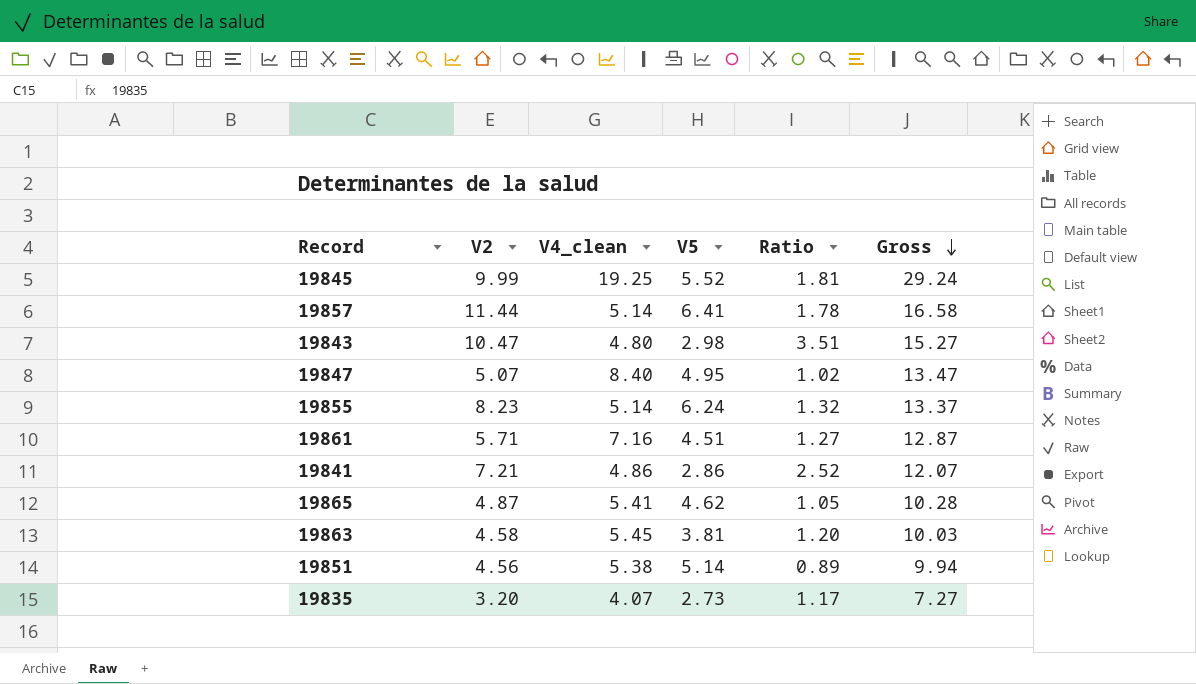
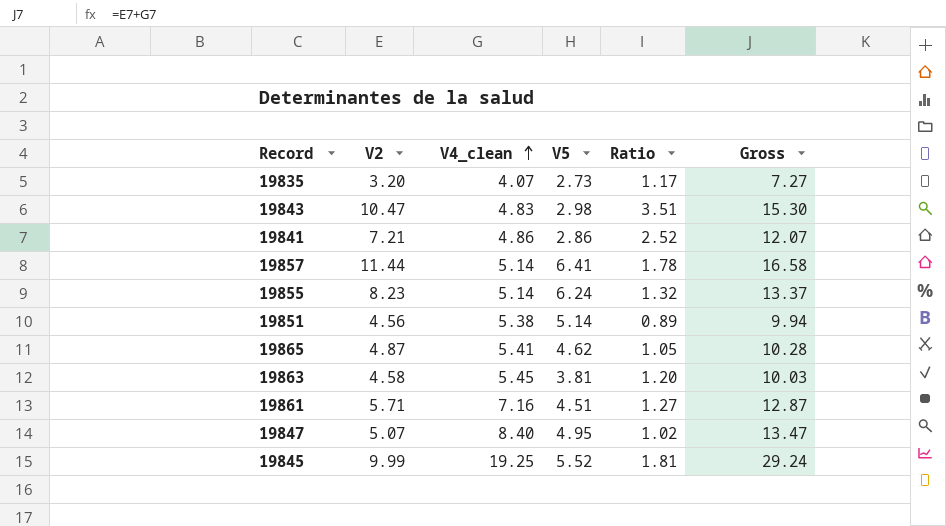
row order: Gross descending -> V4_clean ascending
19843 | V4_clean: 4.80 -> 4.83
19843 | Gross: 15.27 -> 15.30

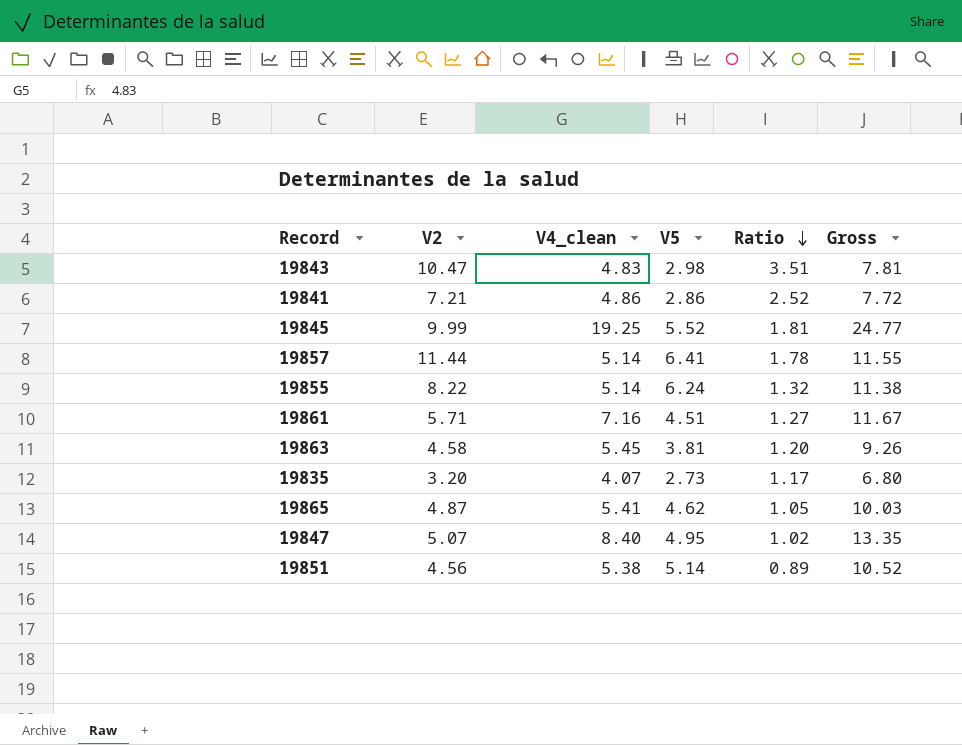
row order: V4_clean ascending -> Ratio descending
column Gross | formula: [V2] + [V4_clean] -> [V4_clean] + [V5]
19855 | V2: 8.23 -> 8.22

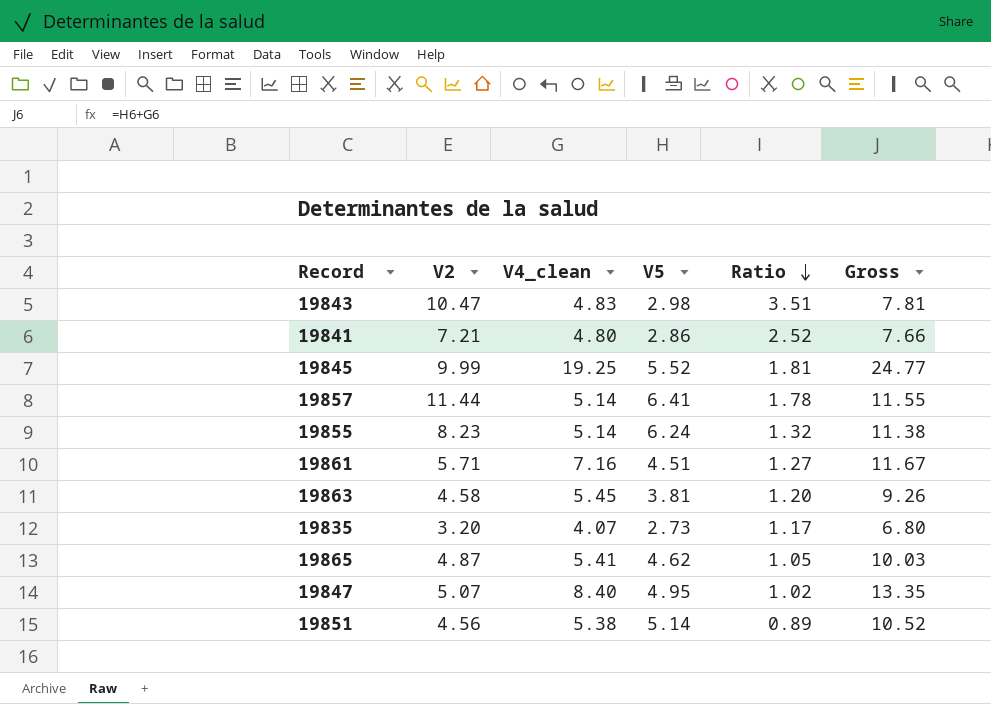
19841 | V4_clean: 4.86 -> 4.80
19841 | Gross: 7.72 -> 7.66
19855 | V2: 8.22 -> 8.23

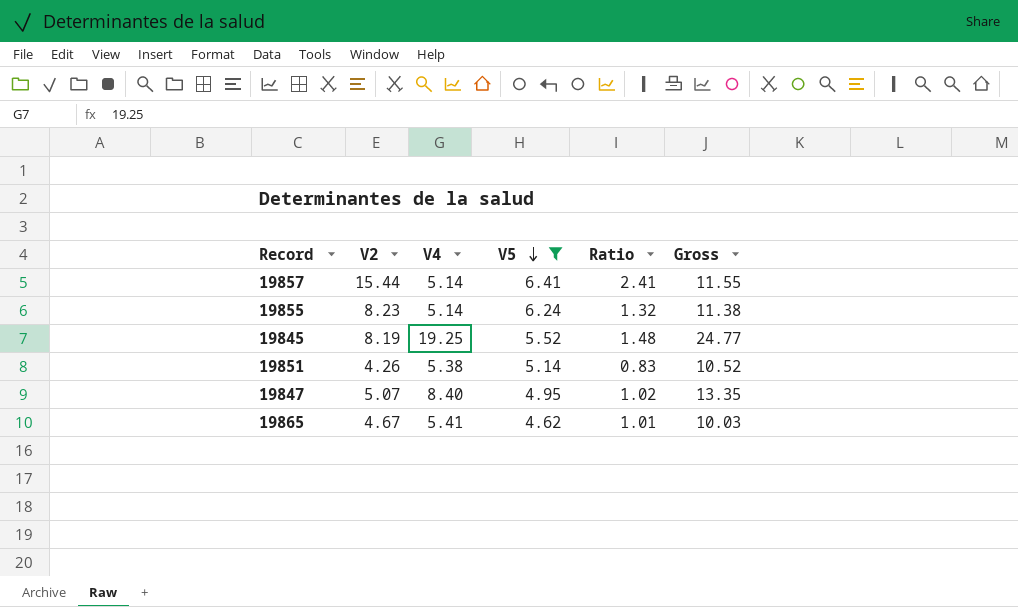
filter: none -> V5 >= 4.62
row order: Ratio descending -> V5 descending
column name: V4_clean -> V4
19857 | V2: 11.44 -> 15.44
19857 | Ratio: 1.78 -> 2.41
19845 | V2: 9.99 -> 8.19
19845 | Ratio: 1.81 -> 1.48
19851 | V2: 4.56 -> 4.26
19851 | Ratio: 0.89 -> 0.83
19865 | V2: 4.87 -> 4.67
19865 | Ratio: 1.05 -> 1.01

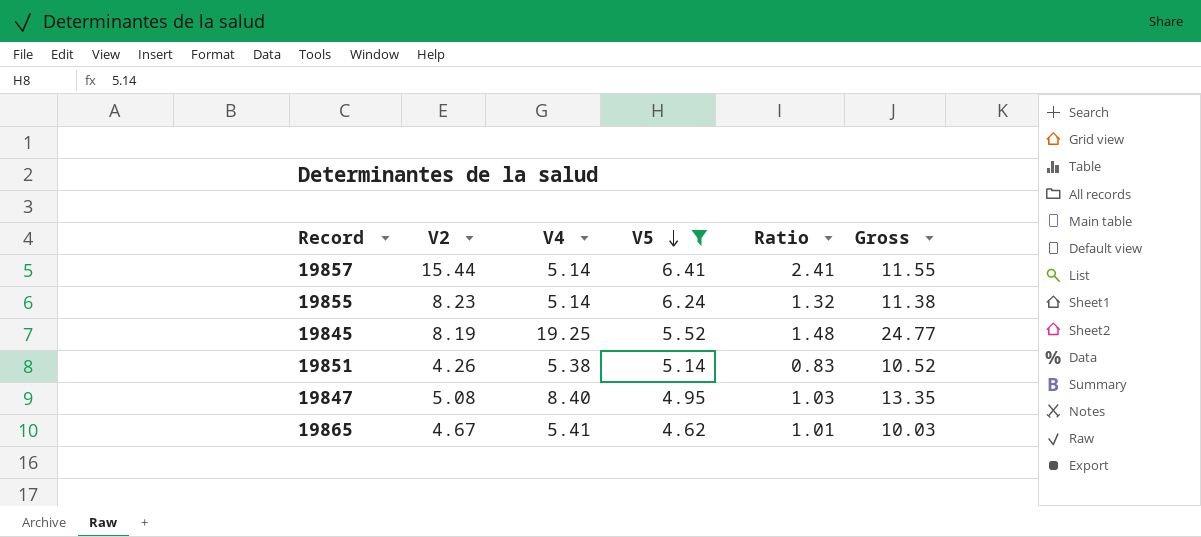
19847 | V2: 5.07 -> 5.08
19847 | Ratio: 1.02 -> 1.03

